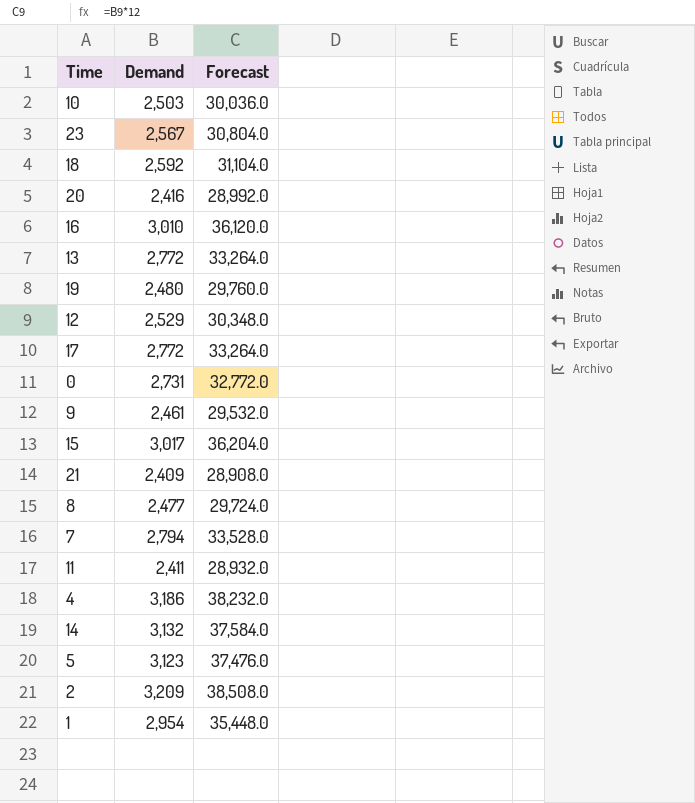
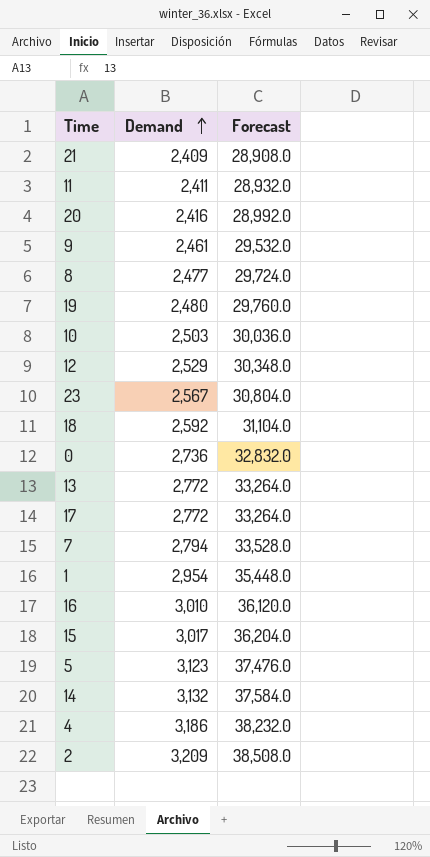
row order: none -> Demand ascending
0 | Demand: 2,731 -> 2,736
0 | Forecast: 32,772.0 -> 32,832.0

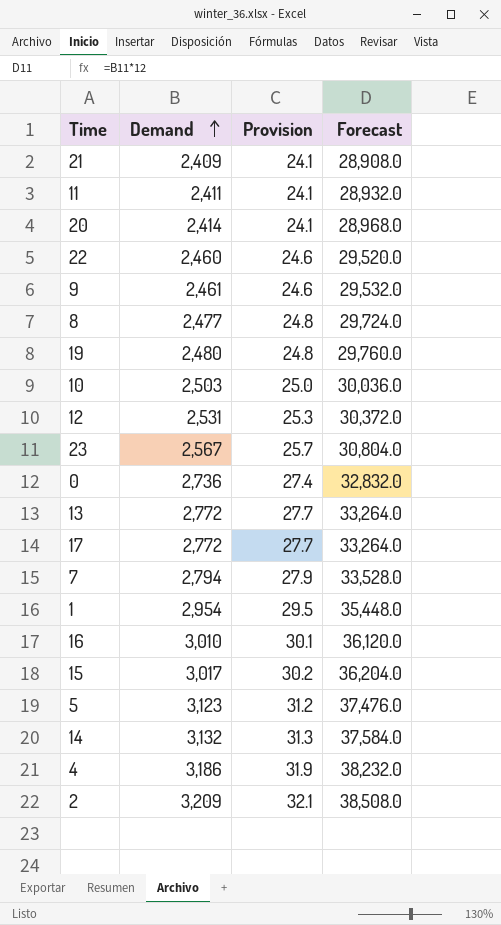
column Provision | formula: none -> [Demand] * 0.01
row 18: 2,592 | 31,104.0 -> none
20 | Demand: 2,416 -> 2,414
20 | Forecast: 28,992.0 -> 28,968.0
row 22: none -> 2,460 | 24.6 | 29,520.0
12 | Demand: 2,529 -> 2,531
12 | Forecast: 30,348.0 -> 30,372.0

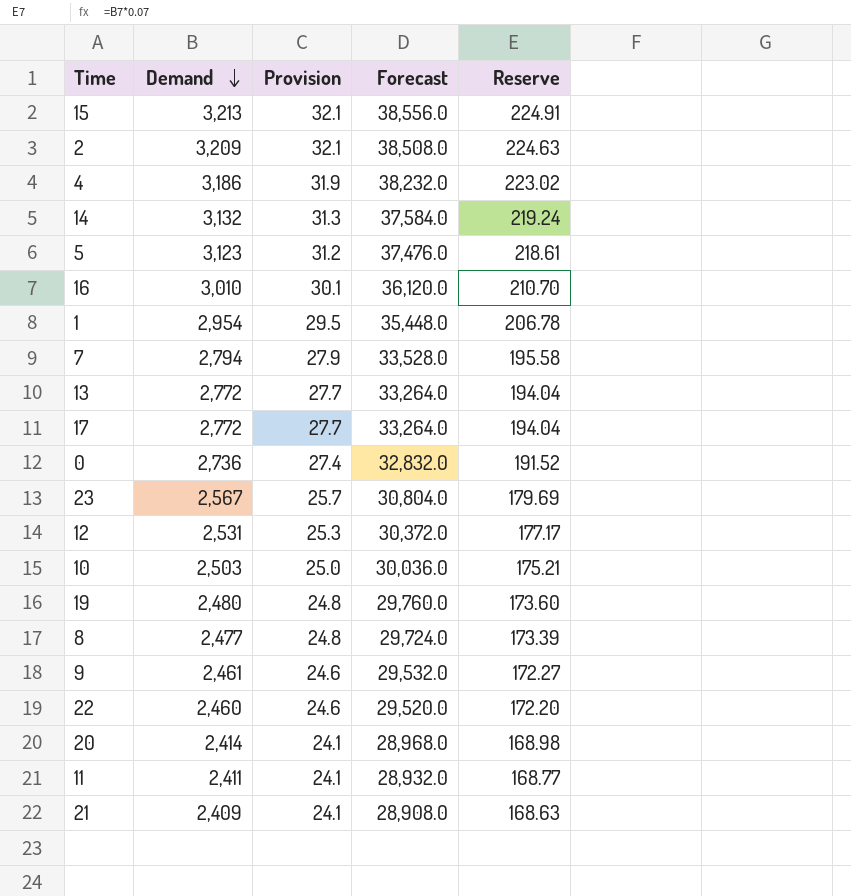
row order: Demand ascending -> Demand descending
column Reserve | formula: none -> [Demand] * 0.07
15 | Demand: 3,017 -> 3,213
15 | Provision: 30.2 -> 32.1
15 | Forecast: 36,204.0 -> 38,556.0

